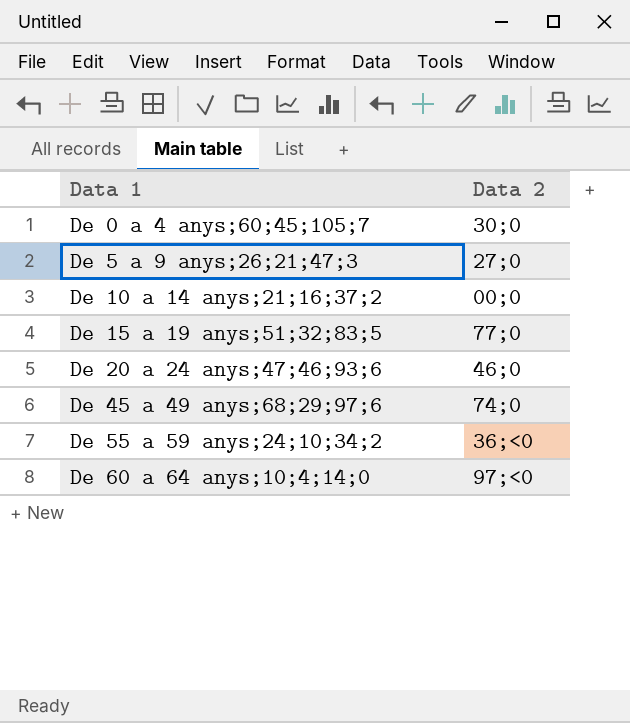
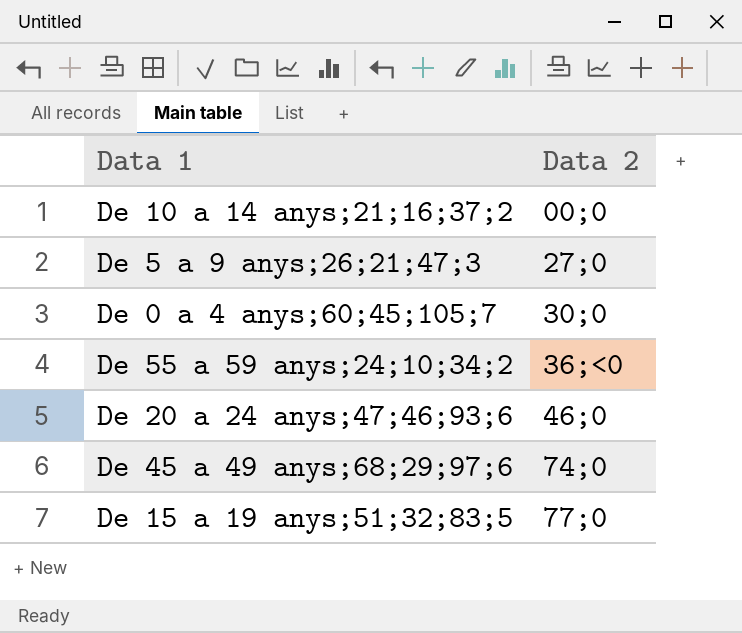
row order: Data 1 ascending -> Data 2 ascending
row De 60 a 64 anys;10;4;14;0: 97;<0 -> none

